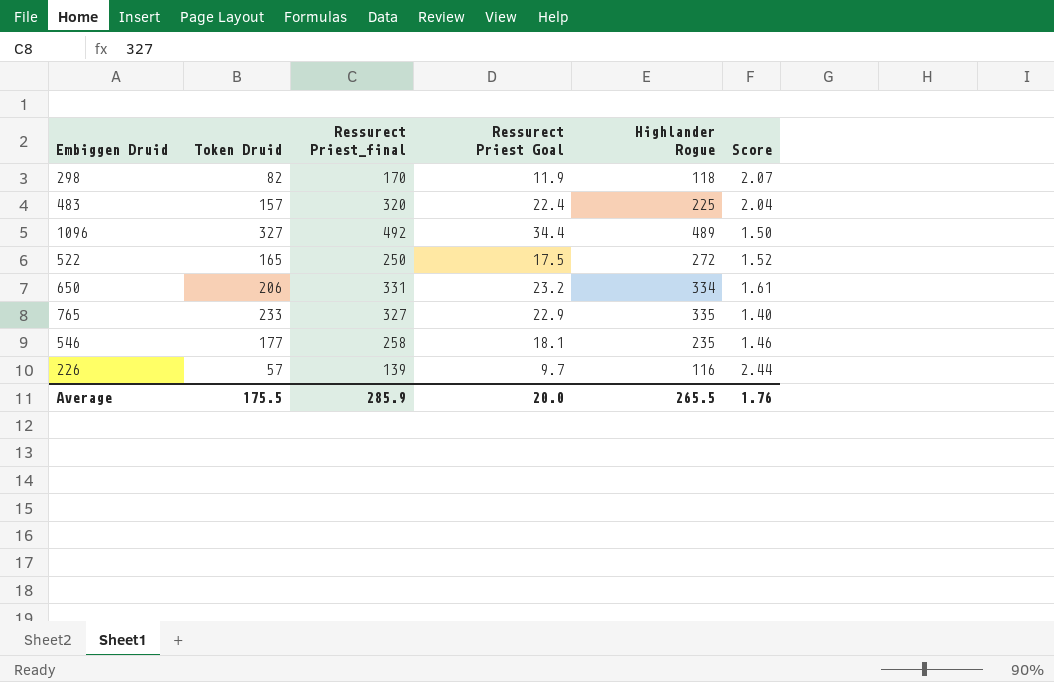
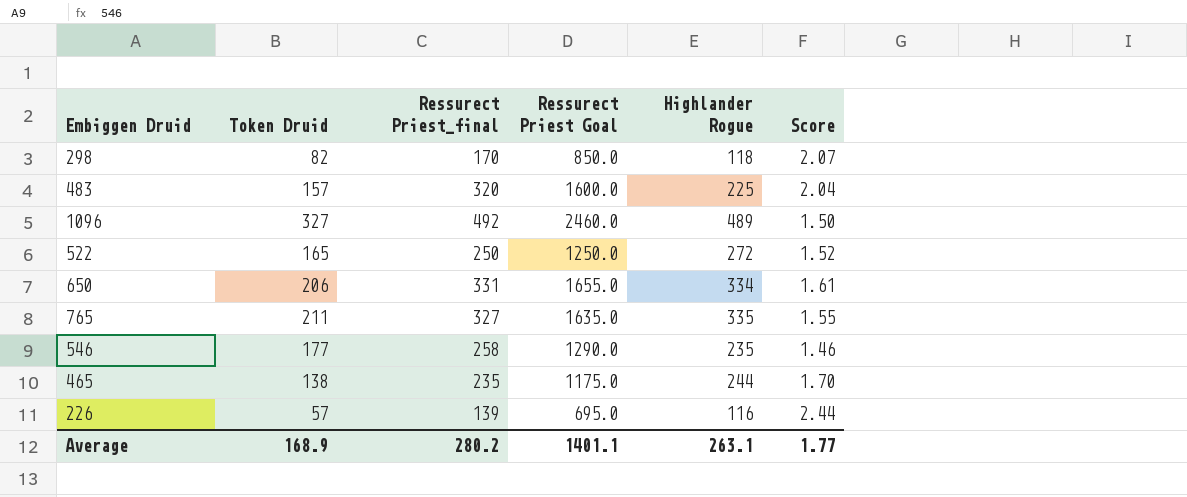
column Ressurect Priest Goal | formula: [Ressurect Priest_final] * 0.07 -> [Ressurect Priest_final] * 5
765 | Token Druid: 233 -> 211
765 | Score: 1.40 -> 1.55
row 465: none -> 138 | 235 | 1175.0 | 244 | 1.70
Average | Token Druid: 175.5 -> 168.9
Average | Ressurect Priest_final: 285.9 -> 280.2
Average | Ressurect Priest Goal: 20.0 -> 1401.1
Average | Highlander Rogue: 265.5 -> 263.1
Average | Score: 1.76 -> 1.77

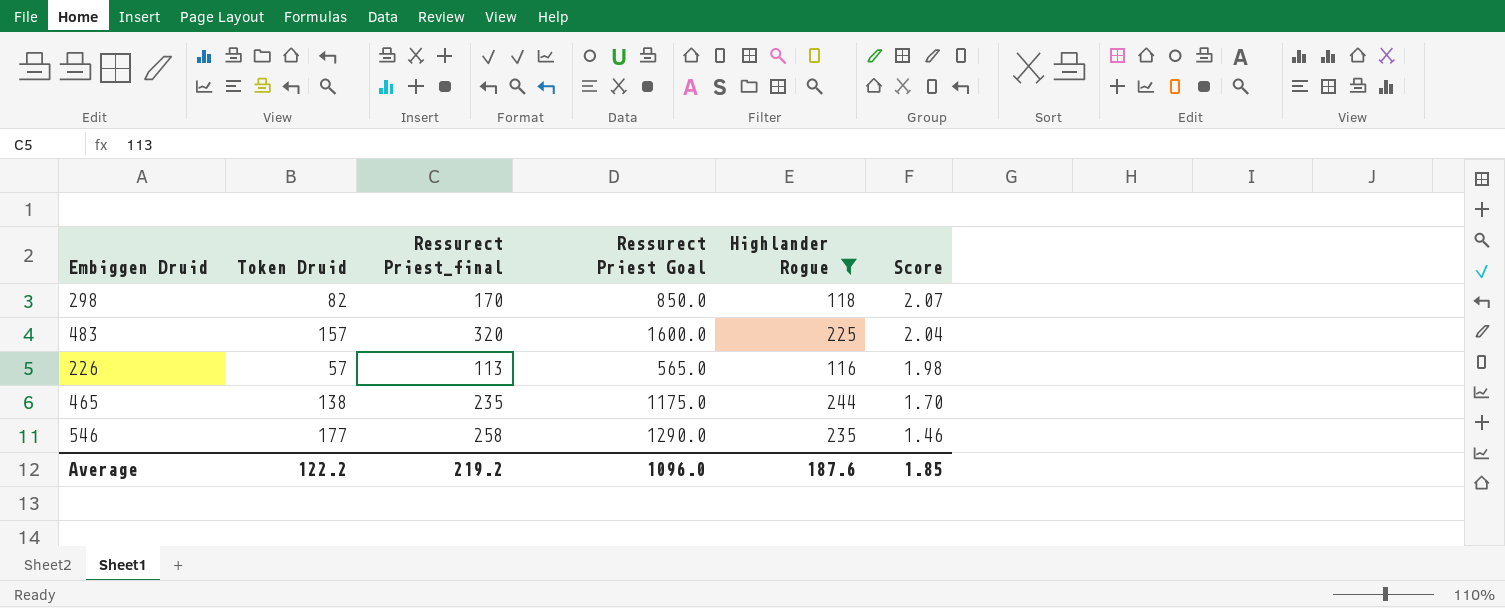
filter: none -> Highlander Rogue <= 244
row order: none -> Score descending
226 | Ressurect Priest_final: 139 -> 113
226 | Ressurect Priest Goal: 695.0 -> 565.0
226 | Score: 2.44 -> 1.98
Average | Token Druid: 168.9 -> 122.2
Average | Ressurect Priest_final: 280.2 -> 219.2
Average | Ressurect Priest Goal: 1401.1 -> 1096.0
Average | Highlander Rogue: 263.1 -> 187.6
Average | Score: 1.77 -> 1.85

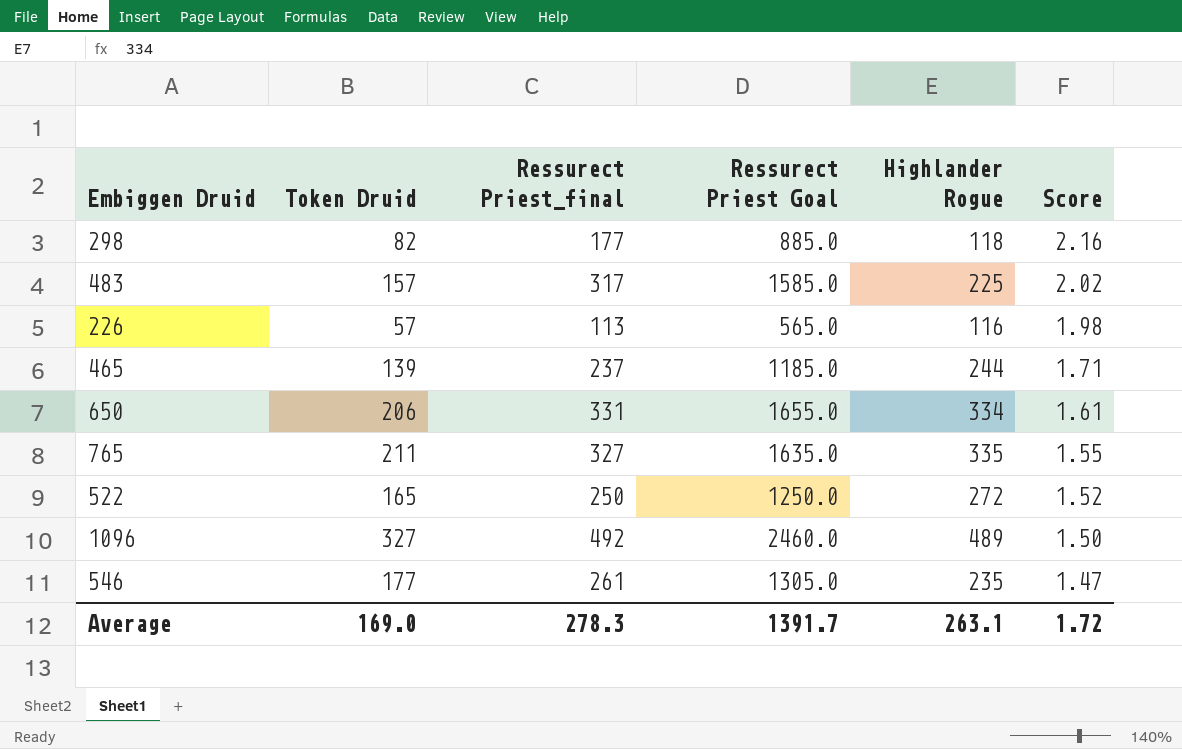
filter: Highlander Rogue <= 244 -> none
298 | Ressurect Priest_final: 170 -> 177
298 | Ressurect Priest Goal: 850.0 -> 885.0
298 | Score: 2.07 -> 2.16
483 | Ressurect Priest_final: 320 -> 317
483 | Ressurect Priest Goal: 1600.0 -> 1585.0
483 | Score: 2.04 -> 2.02
465 | Token Druid: 138 -> 139
465 | Ressurect Priest_final: 235 -> 237
465 | Ressurect Priest Goal: 1175.0 -> 1185.0
465 | Score: 1.70 -> 1.71
546 | Ressurect Priest_final: 258 -> 261
546 | Ressurect Priest Goal: 1290.0 -> 1305.0
546 | Score: 1.46 -> 1.47
Average | Token Druid: 122.2 -> 169.0
Average | Ressurect Priest_final: 219.2 -> 278.3
Average | Ressurect Priest Goal: 1096.0 -> 1391.7
Average | Highlander Rogue: 187.6 -> 263.1
Average | Score: 1.85 -> 1.72

